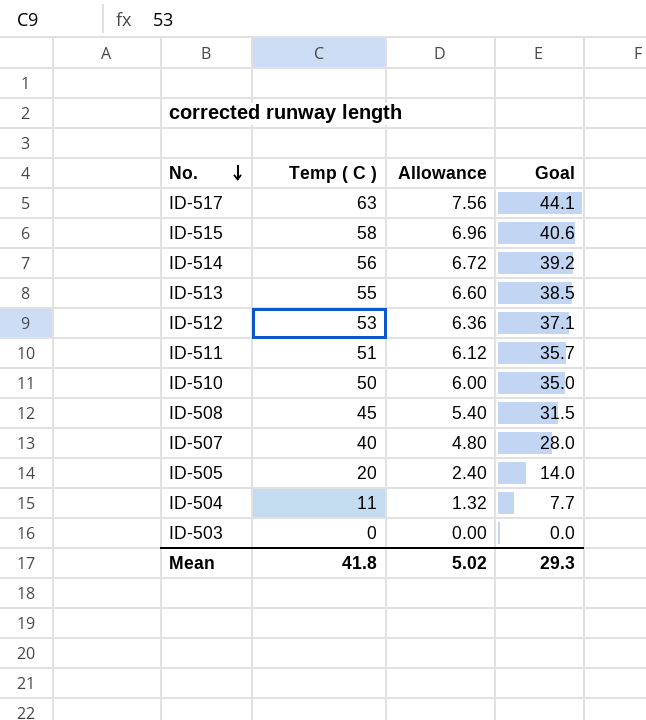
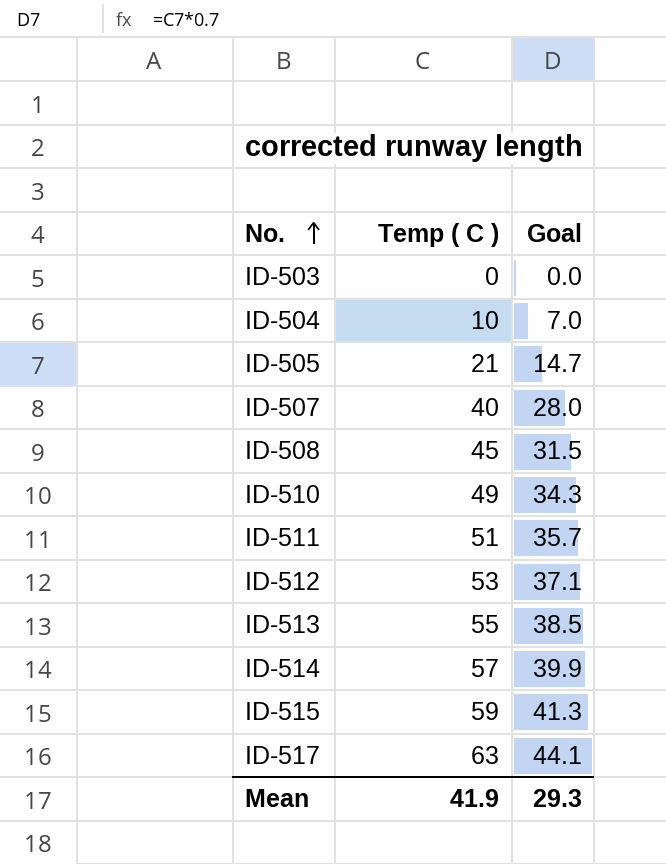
row order: No. descending -> No. ascending
column Allowance | formula: [Temp ( C )] * 0.12 -> none
ID-504 | Temp ( C ): 11 -> 10
ID-504 | Goal: 7.7 -> 7.0
ID-505 | Temp ( C ): 20 -> 21
ID-505 | Goal: 14.0 -> 14.7
ID-510 | Temp ( C ): 50 -> 49
ID-510 | Goal: 35.0 -> 34.3
ID-514 | Temp ( C ): 56 -> 57
ID-514 | Goal: 39.2 -> 39.9
ID-515 | Temp ( C ): 58 -> 59
ID-515 | Goal: 40.6 -> 41.3
Mean | Temp ( C ): 41.8 -> 41.9

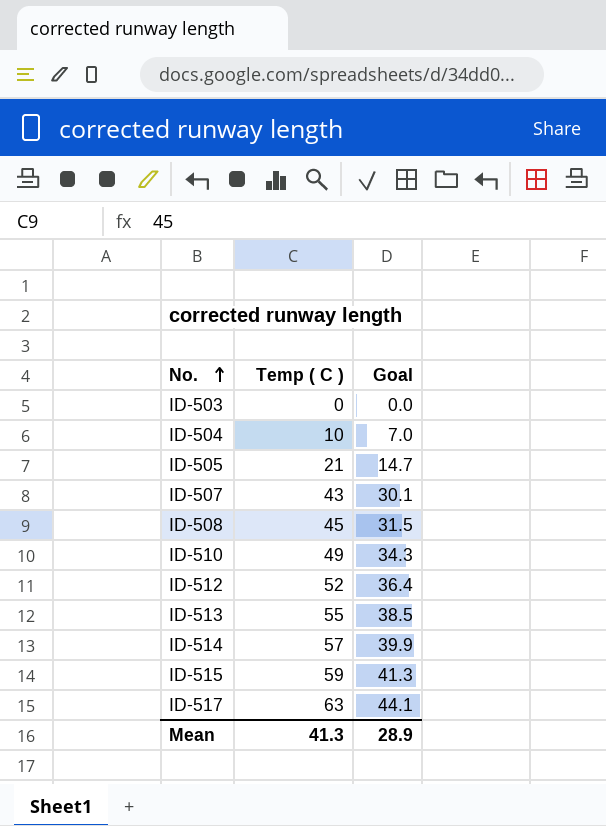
row ID-511: 51 | 35.7 -> none
ID-507 | Temp ( C ): 40 -> 43
ID-507 | Goal: 28.0 -> 30.1
ID-512 | Temp ( C ): 53 -> 52
ID-512 | Goal: 37.1 -> 36.4
Mean | Temp ( C ): 41.9 -> 41.3
Mean | Goal: 29.3 -> 28.9

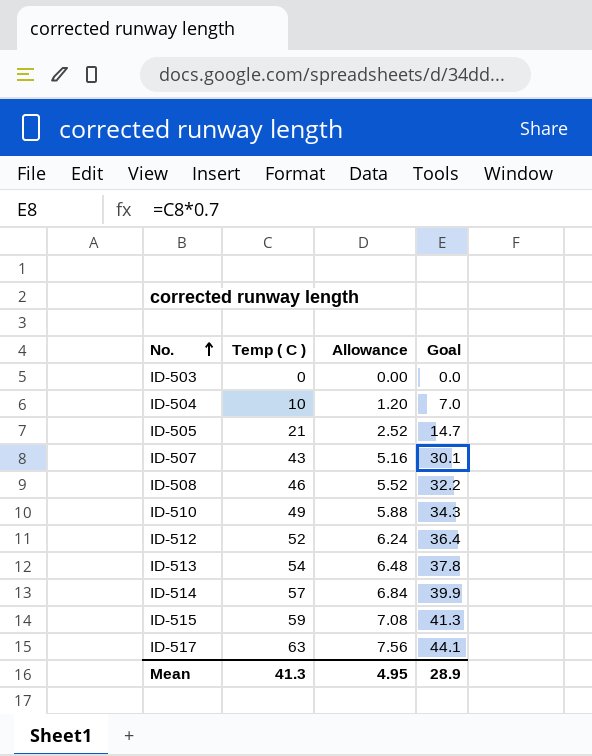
column Allowance | formula: none -> [Temp ( C )] * 0.12
ID-508 | Temp ( C ): 45 -> 46
ID-508 | Goal: 31.5 -> 32.2
ID-513 | Temp ( C ): 55 -> 54
ID-513 | Goal: 38.5 -> 37.8

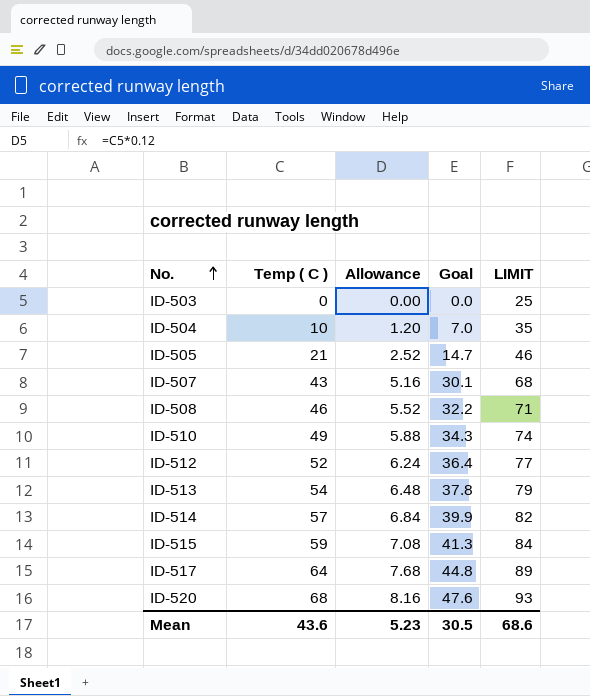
column LIMIT | formula: none -> [Temp ( C )] + 25
ID-517 | Temp ( C ): 63 -> 64
ID-517 | Allowance: 7.56 -> 7.68
ID-517 | Goal: 44.1 -> 44.8
row ID-520: none -> 68 | 8.16 | 47.6 | 93
Mean | Temp ( C ): 41.3 -> 43.6
Mean | Allowance: 4.95 -> 5.23
Mean | Goal: 28.9 -> 30.5

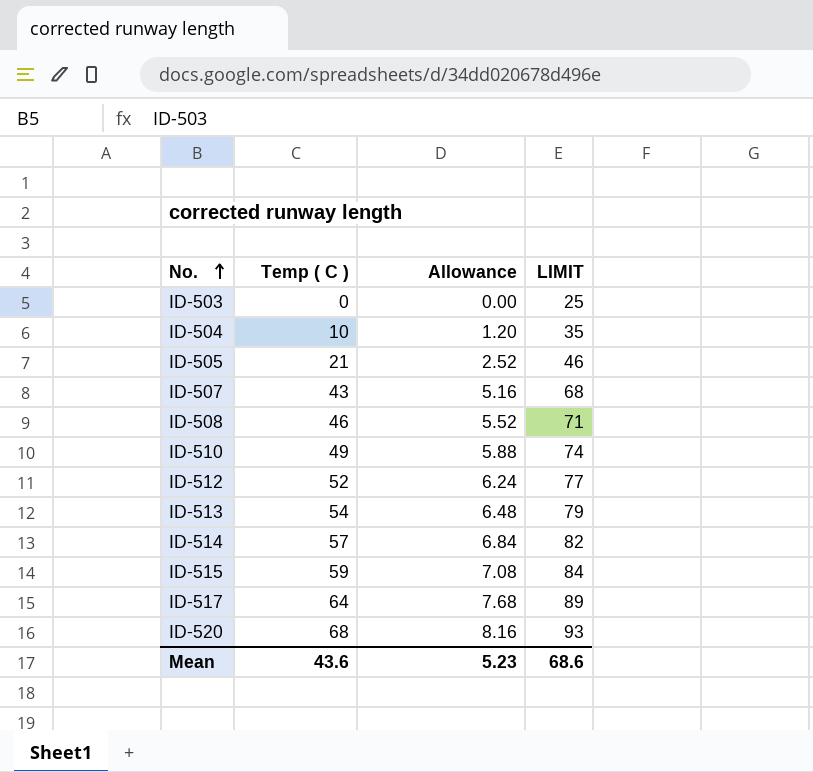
column Goal | formula: [Temp ( C )] * 0.7 -> none

